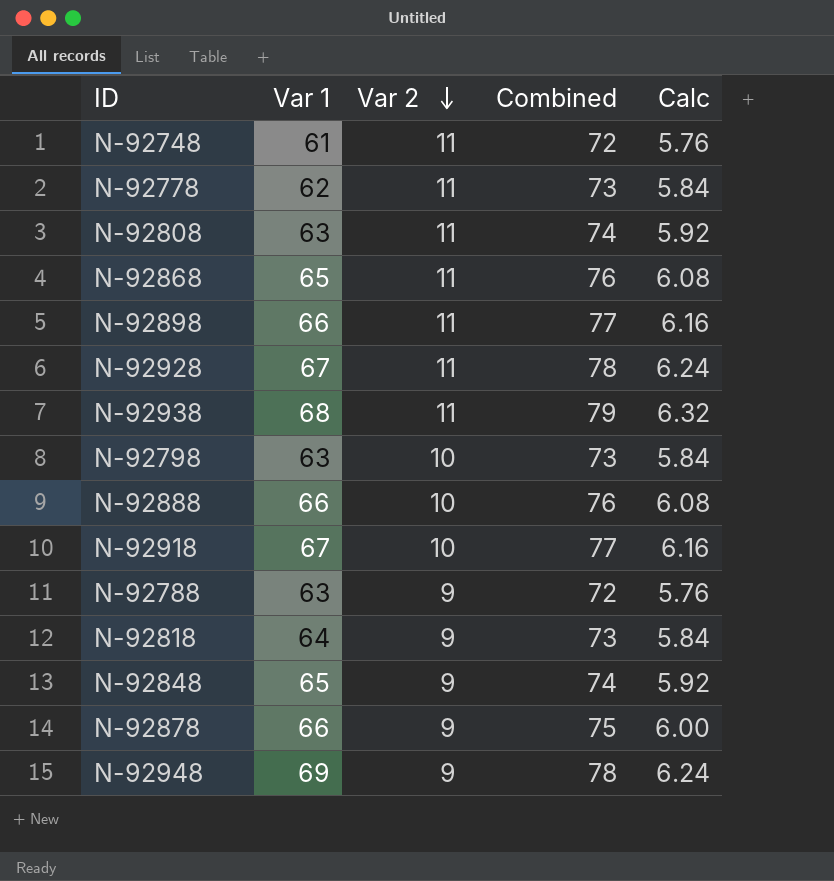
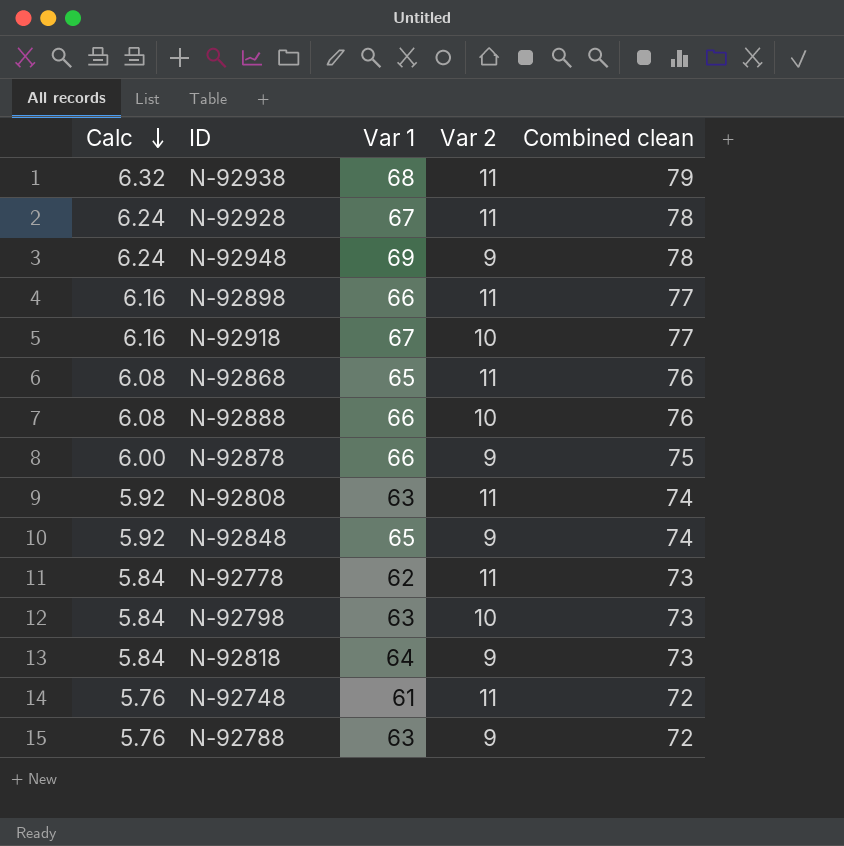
row order: Var 2 descending -> Calc descending
column Calc | position: 5 -> 1
column name: Combined -> Combined clean

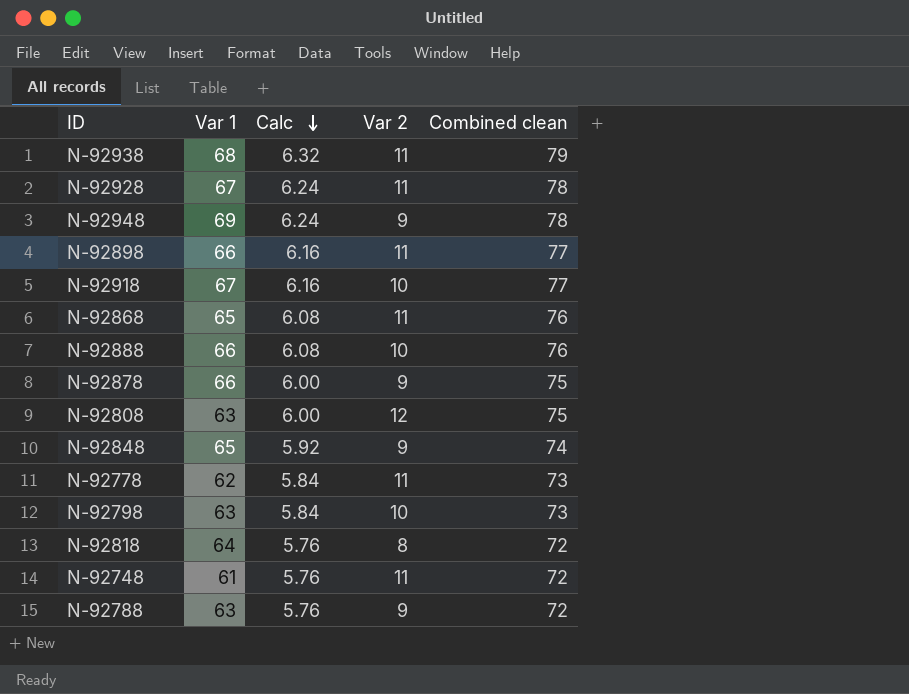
column Calc | position: 1 -> 3
N-92808 | Calc: 5.92 -> 6.00
N-92808 | Var 2: 11 -> 12
N-92808 | Combined clean: 74 -> 75
N-92818 | Calc: 5.84 -> 5.76
N-92818 | Var 2: 9 -> 8
N-92818 | Combined clean: 73 -> 72

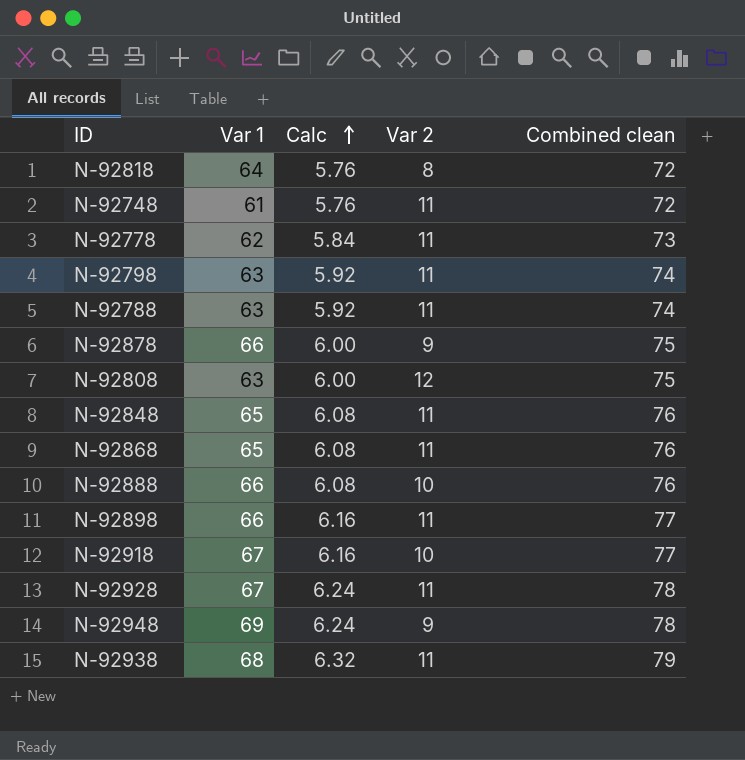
row order: Calc descending -> Calc ascending
N-92798 | Calc: 5.84 -> 5.92
N-92798 | Var 2: 10 -> 11
N-92798 | Combined clean: 73 -> 74
N-92788 | Calc: 5.76 -> 5.92
N-92788 | Var 2: 9 -> 11
N-92788 | Combined clean: 72 -> 74
N-92848 | Calc: 5.92 -> 6.08
N-92848 | Var 2: 9 -> 11
N-92848 | Combined clean: 74 -> 76

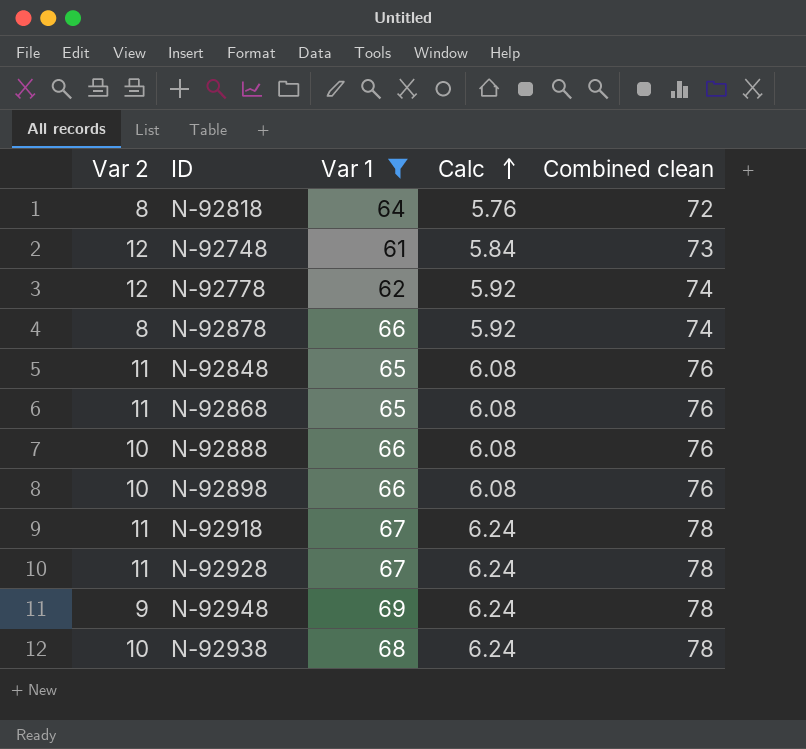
filter: none -> Var 1 != 63
column Var 2 | position: 4 -> 1
N-92748 | Var 2: 11 -> 12
N-92748 | Calc: 5.76 -> 5.84
N-92748 | Combined clean: 72 -> 73
N-92778 | Var 2: 11 -> 12
N-92778 | Calc: 5.84 -> 5.92
N-92778 | Combined clean: 73 -> 74
N-92878 | Var 2: 9 -> 8
N-92878 | Calc: 6.00 -> 5.92
N-92878 | Combined clean: 75 -> 74
N-92898 | Var 2: 11 -> 10
N-92898 | Calc: 6.16 -> 6.08
N-92898 | Combined clean: 77 -> 76
N-92918 | Var 2: 10 -> 11
N-92918 | Calc: 6.16 -> 6.24
N-92918 | Combined clean: 77 -> 78
N-92938 | Var 2: 11 -> 10
N-92938 | Calc: 6.32 -> 6.24
N-92938 | Combined clean: 79 -> 78

